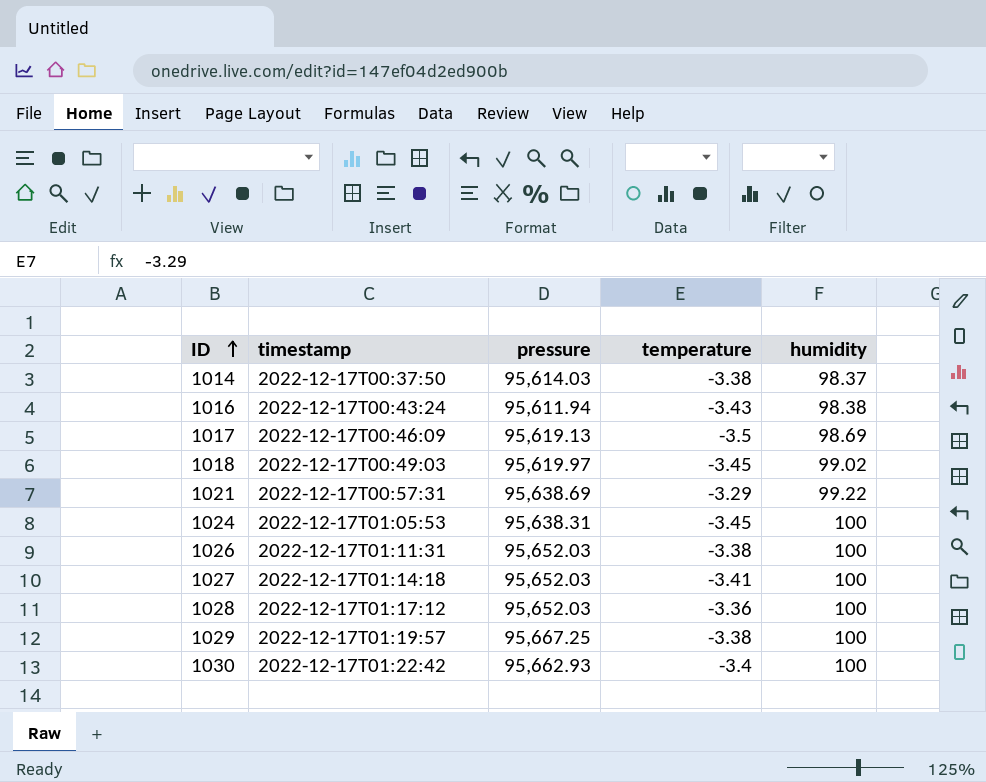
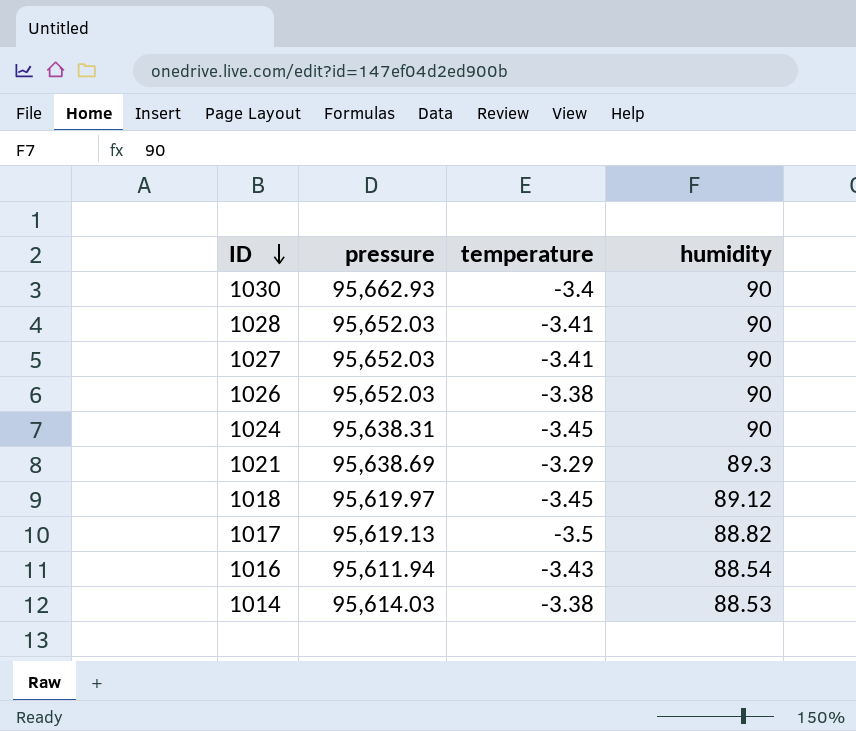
row order: ID ascending -> ID descending
column timestamp | position: 2 -> none
row 1029: 2022-12-17T01:19:57 | 95,667.25 | -3.38 | 100 -> none
1030 | humidity: 100 -> 90
1028 | temperature: -3.36 -> -3.41
1028 | humidity: 100 -> 90
1027 | humidity: 100 -> 90
1026 | humidity: 100 -> 90
1024 | humidity: 100 -> 90
1021 | humidity: 99.22 -> 89.3
1018 | humidity: 99.02 -> 89.12
1017 | humidity: 98.69 -> 88.82
1016 | humidity: 98.38 -> 88.54
1014 | humidity: 98.37 -> 88.53

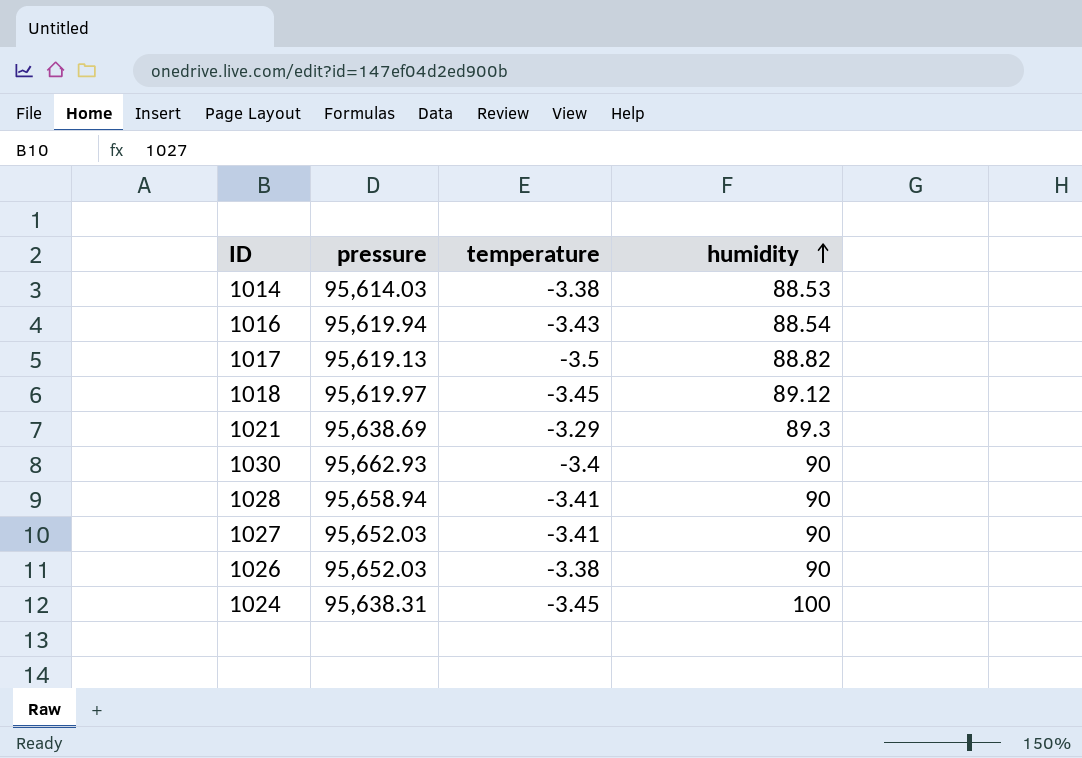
row order: ID descending -> humidity ascending
1016 | pressure: 95,611.94 -> 95,619.94
1028 | pressure: 95,652.03 -> 95,658.94
1024 | humidity: 90 -> 100

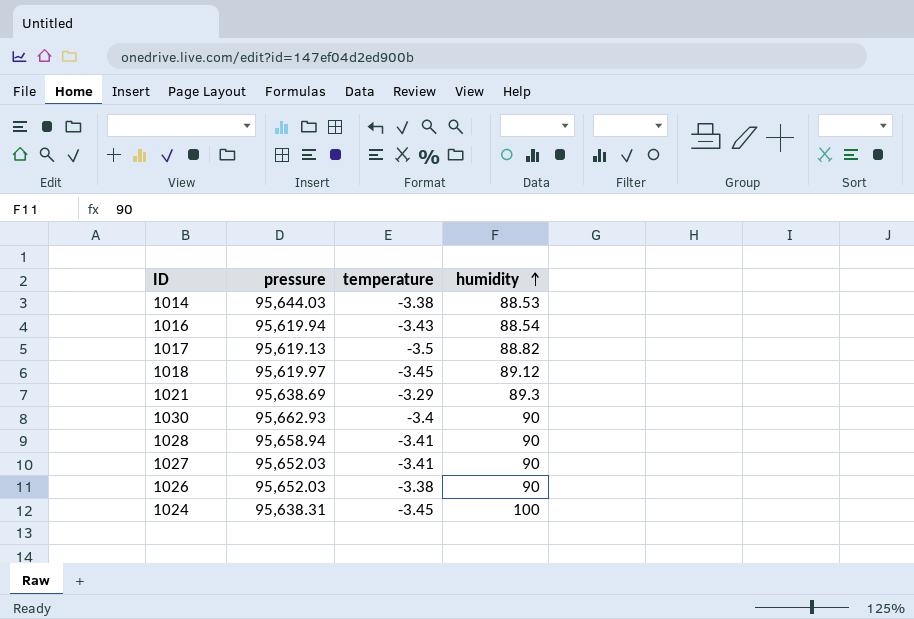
1014 | pressure: 95,614.03 -> 95,644.03

